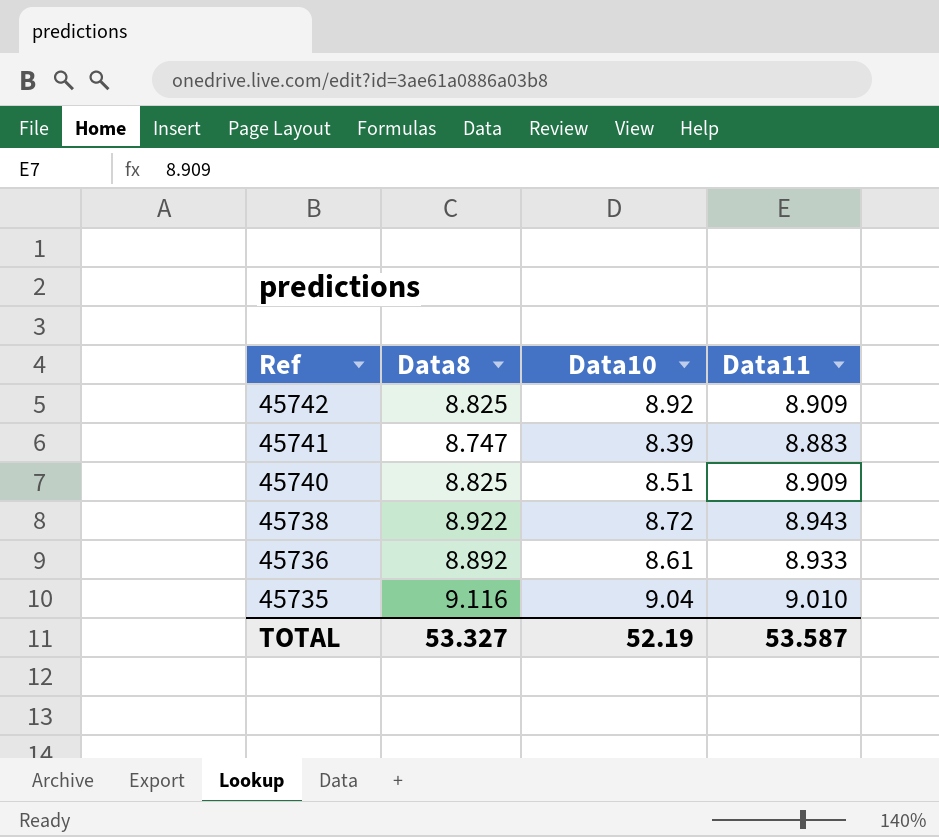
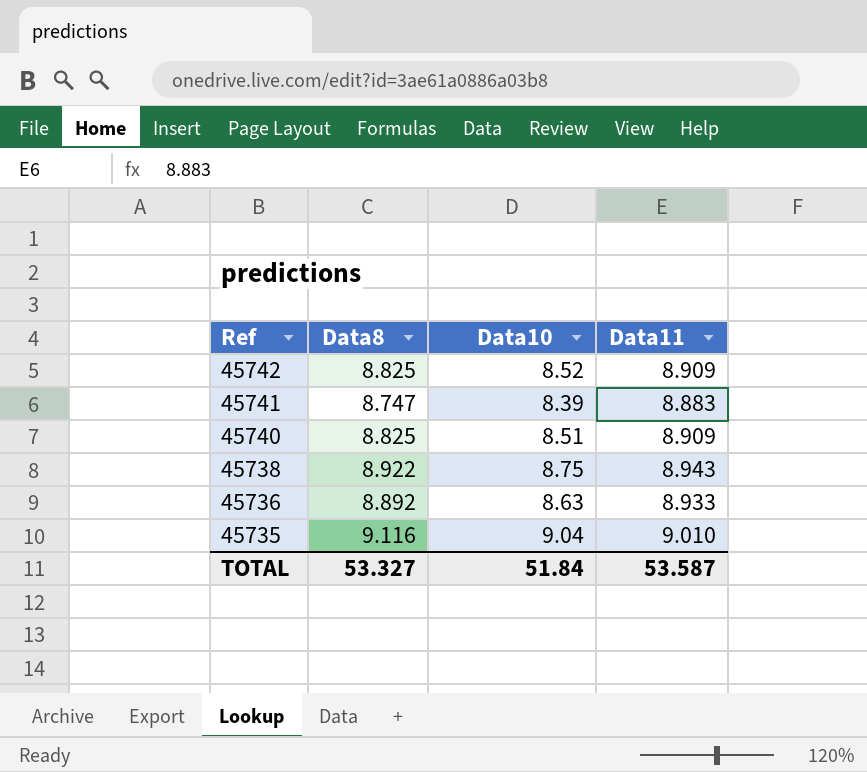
45742 | Data10: 8.92 -> 8.52
45738 | Data10: 8.72 -> 8.75
45736 | Data10: 8.61 -> 8.63
TOTAL | Data10: 52.19 -> 51.84

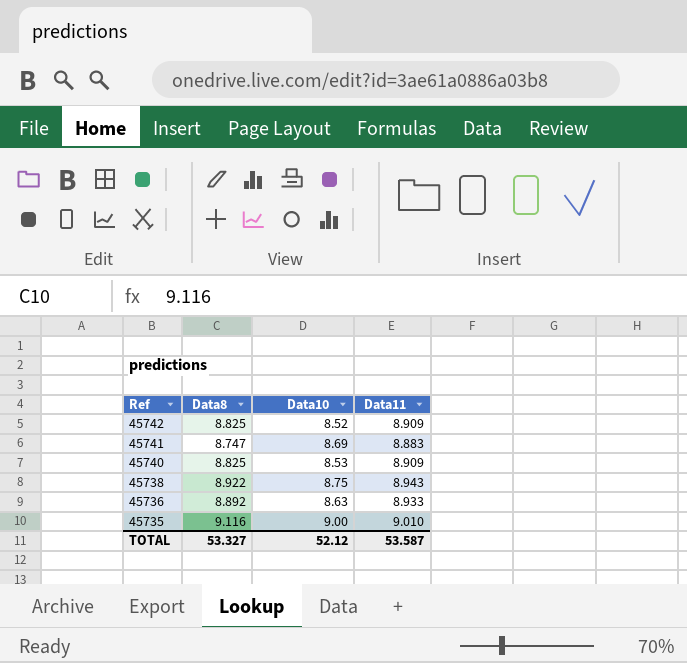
45741 | Data10: 8.39 -> 8.69
45740 | Data10: 8.51 -> 8.53
45735 | Data10: 9.04 -> 9.00
TOTAL | Data10: 51.84 -> 52.12

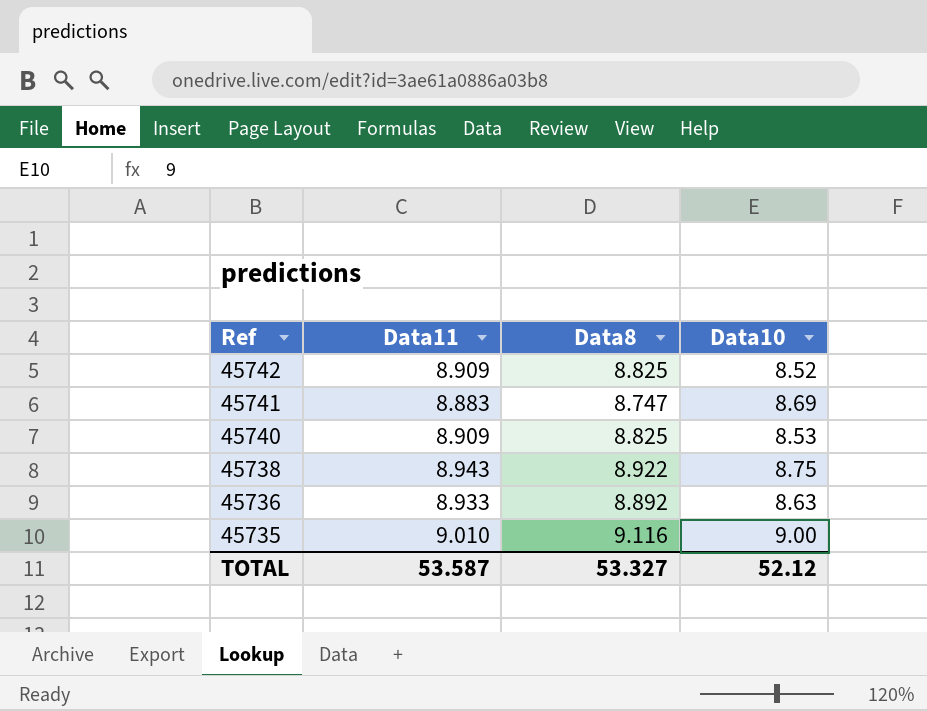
column Data11 | position: 4 -> 2

